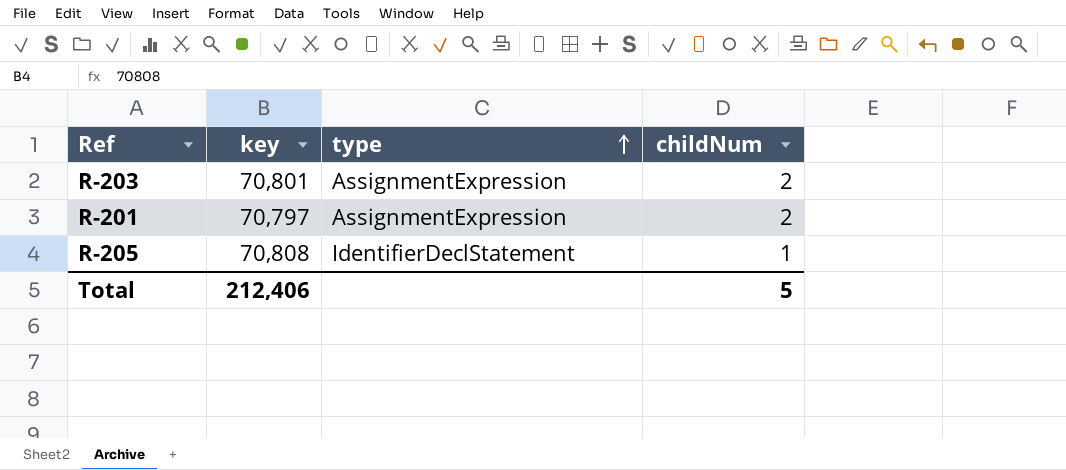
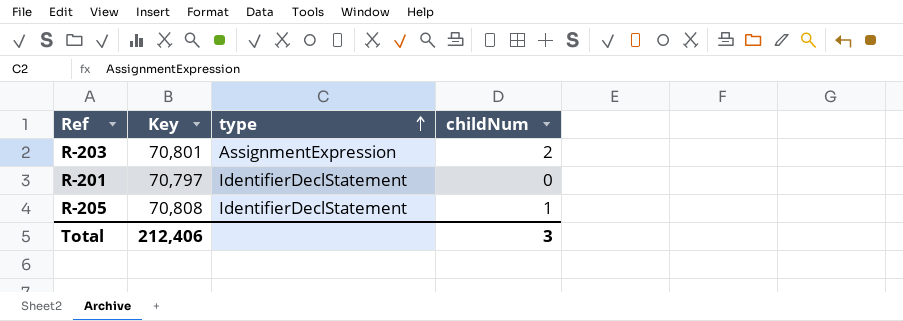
column name: key -> Key
R-201 | type: AssignmentExpression -> IdentifierDeclStatement
R-201 | childNum: 2 -> 0
Total | childNum: 5 -> 3

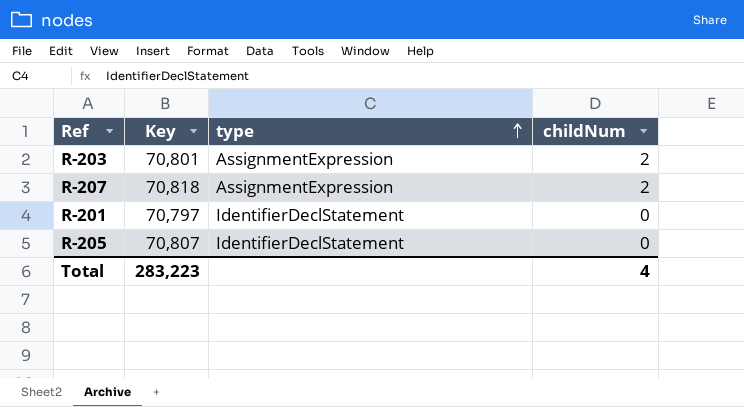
row R-207: none -> 70,818 | AssignmentExpression | 2
R-205 | Key: 70,808 -> 70,807
R-205 | childNum: 1 -> 0
Total | Key: 212,406 -> 283,223
Total | childNum: 3 -> 4

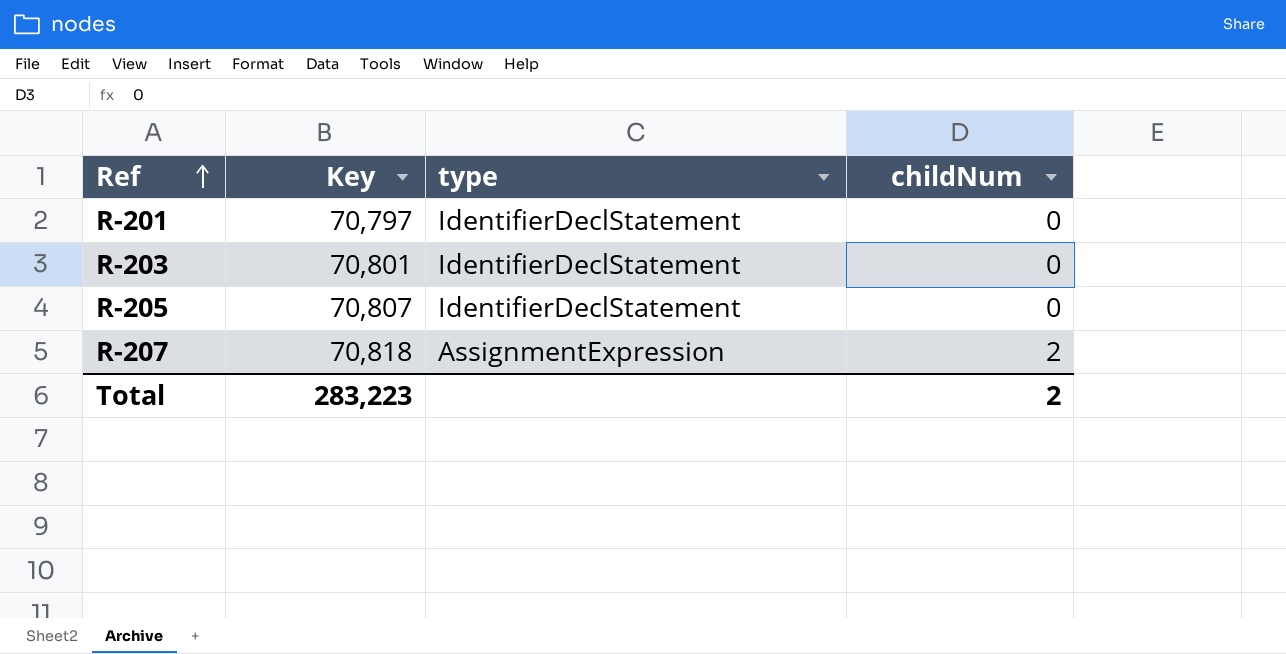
row order: type ascending -> Ref ascending
R-203 | type: AssignmentExpression -> IdentifierDeclStatement
R-203 | childNum: 2 -> 0
Total | childNum: 4 -> 2

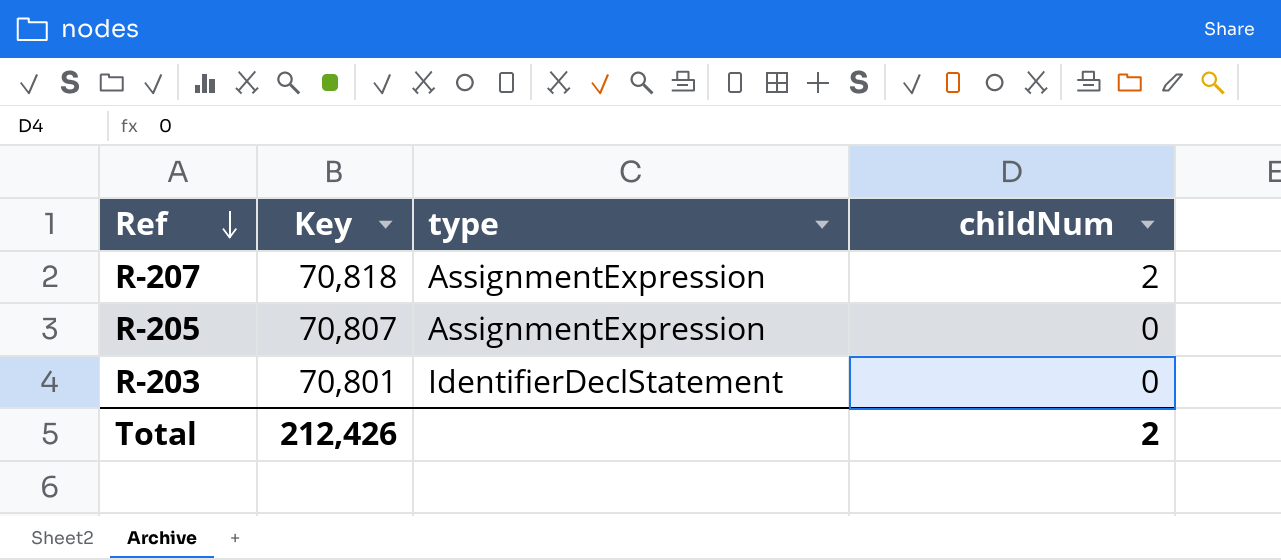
row order: Ref ascending -> Ref descending
row R-201: 70,797 | IdentifierDeclStatement | 0 -> none
R-205 | type: IdentifierDeclStatement -> AssignmentExpression
Total | Key: 283,223 -> 212,426

